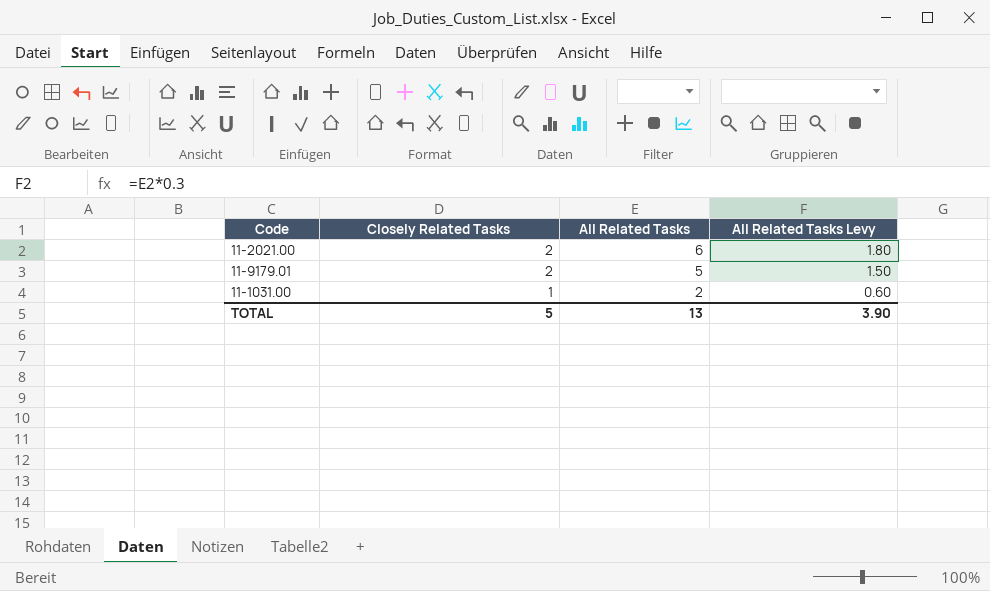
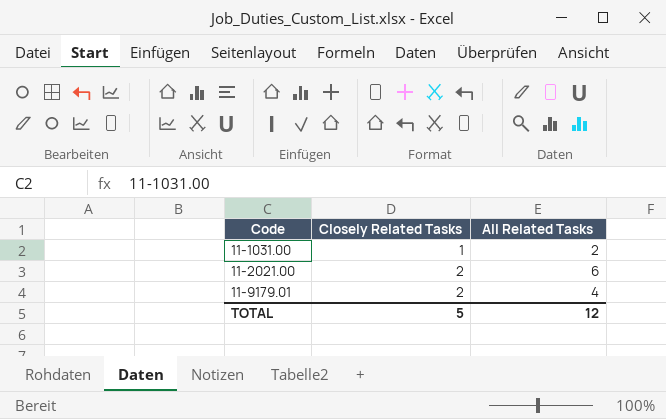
row order: Closely Related Tasks descending -> Code ascending
column All Related Tasks Levy | formula: [All Related Tasks] * 0.3 -> none
11-9179.01 | All Related Tasks: 5 -> 4
TOTAL | All Related Tasks: 13 -> 12

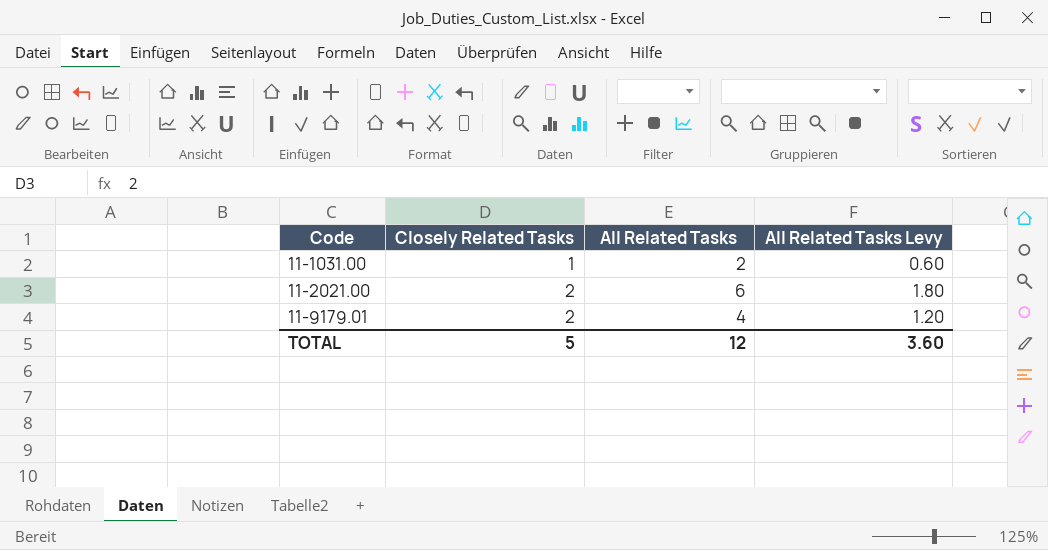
column All Related Tasks Levy | formula: none -> [All Related Tasks] * 0.3

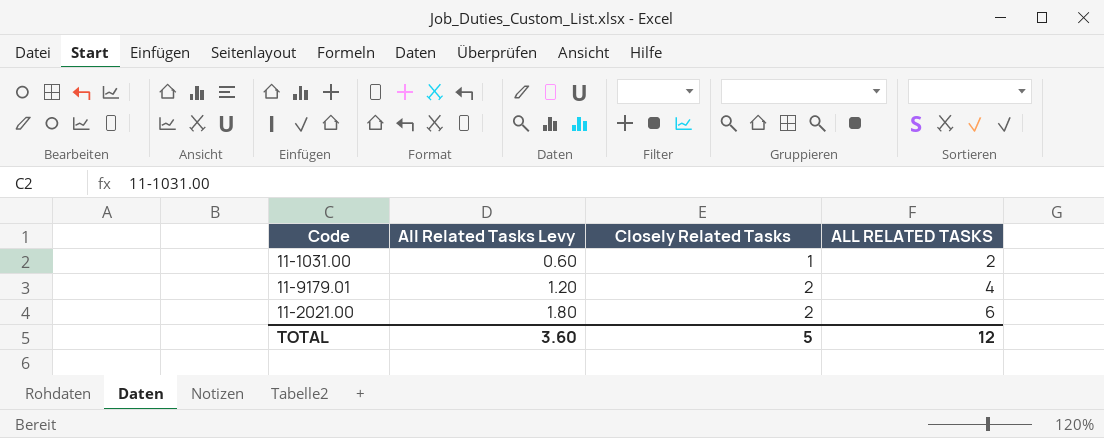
row order: Code ascending -> All Related Tasks Levy ascending
column All Related Tasks Levy | position: 4 -> 2
column name: All Related Tasks -> ALL RELATED TASKS

